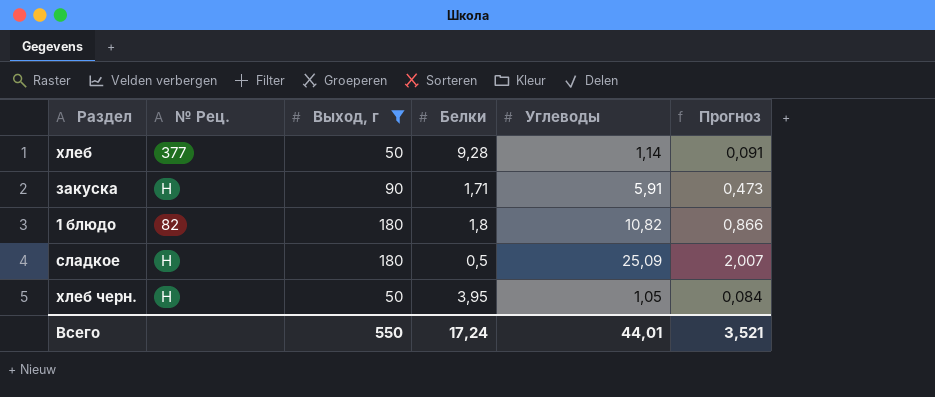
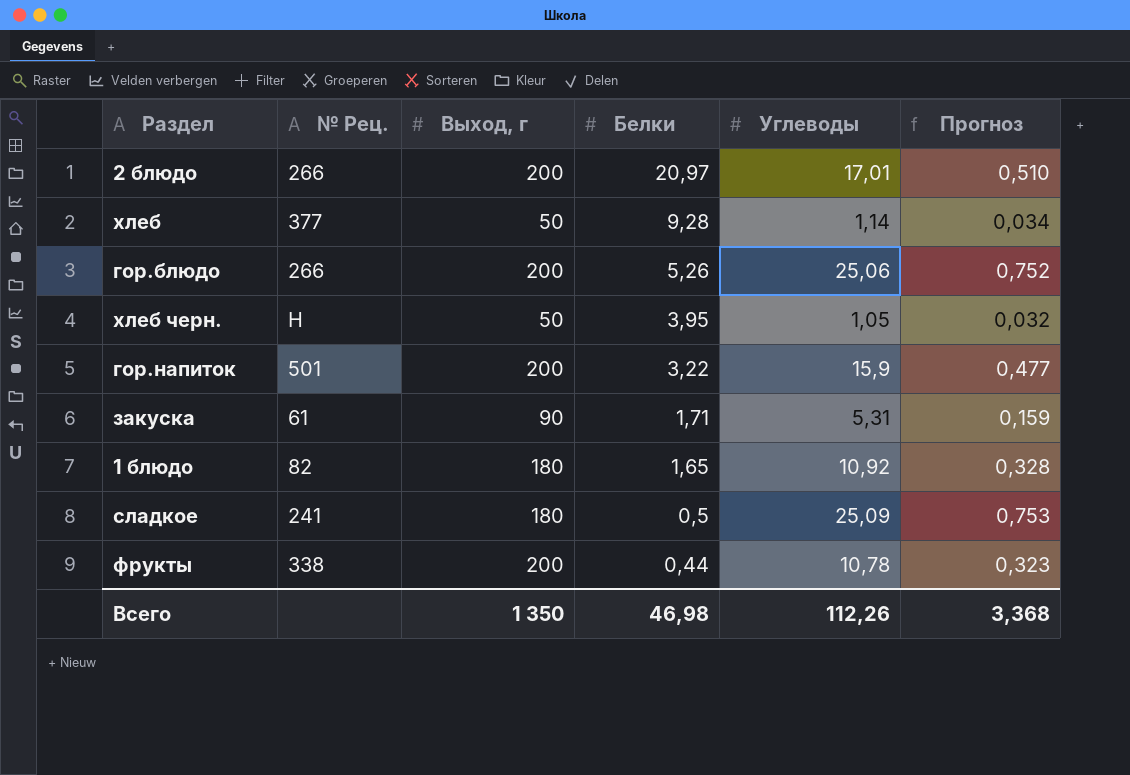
filter: Выход, г != 200 -> none
row order: none -> Белки descending
column Прогноз | formula: [Углеводы] * 0,08 -> [Углеводы] * 0,03
закуска | № Рец.: Н -> 61
закуска | Углеводы: 5,91 -> 5,31
1 блюдо | Белки: 1,8 -> 1,65
1 блюдо | Углеводы: 10,82 -> 10,92
сладкое | № Рец.: Н -> 241
Всего | Выход, г: 550 -> 1 350
Всего | Белки: 17,24 -> 46,98
Всего | Углеводы: 44,01 -> 112,26
Всего | Прогноз: 3,521 -> 3,368

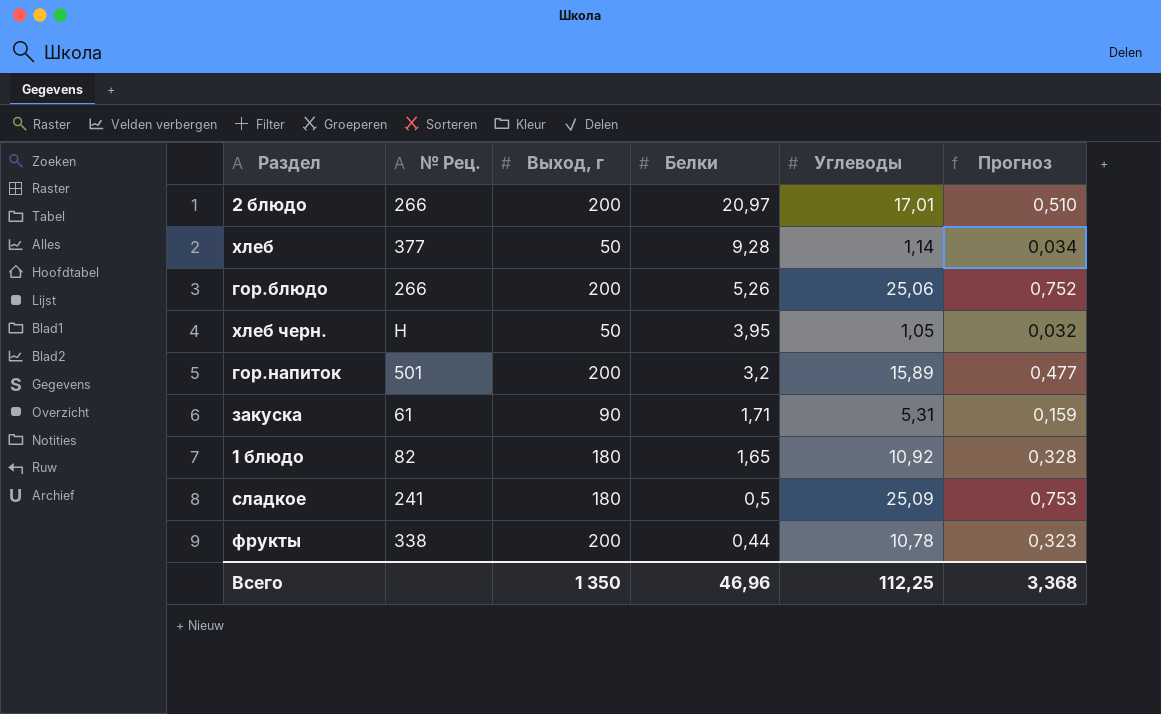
гор.напиток | Белки: 3,22 -> 3,2
гор.напиток | Углеводы: 15,9 -> 15,89
Всего | Белки: 46,98 -> 46,96
Всего | Углеводы: 112,26 -> 112,25

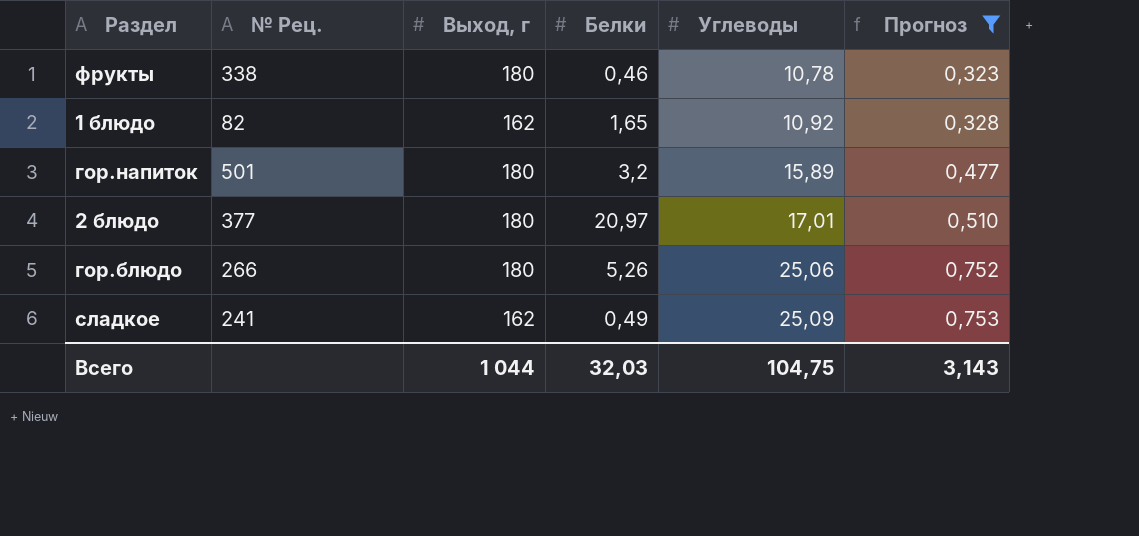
filter: none -> Прогноз >= 0,323
row order: Белки descending -> Углеводы ascending
фрукты | Выход, г: 200 -> 180
фрукты | Белки: 0,44 -> 0,46
1 блюдо | Выход, г: 180 -> 162
гор.напиток | Выход, г: 200 -> 180
2 блюдо | № Рец.: 266 -> 377
2 блюдо | Выход, г: 200 -> 180
гор.блюдо | Выход, г: 200 -> 180
сладкое | Выход, г: 180 -> 162
сладкое | Белки: 0,5 -> 0,49
Всего | Выход, г: 1 350 -> 1 044
Всего | Белки: 46,96 -> 32,03
Всего | Углеводы: 112,25 -> 104,75
Всего | Прогноз: 3,368 -> 3,143

